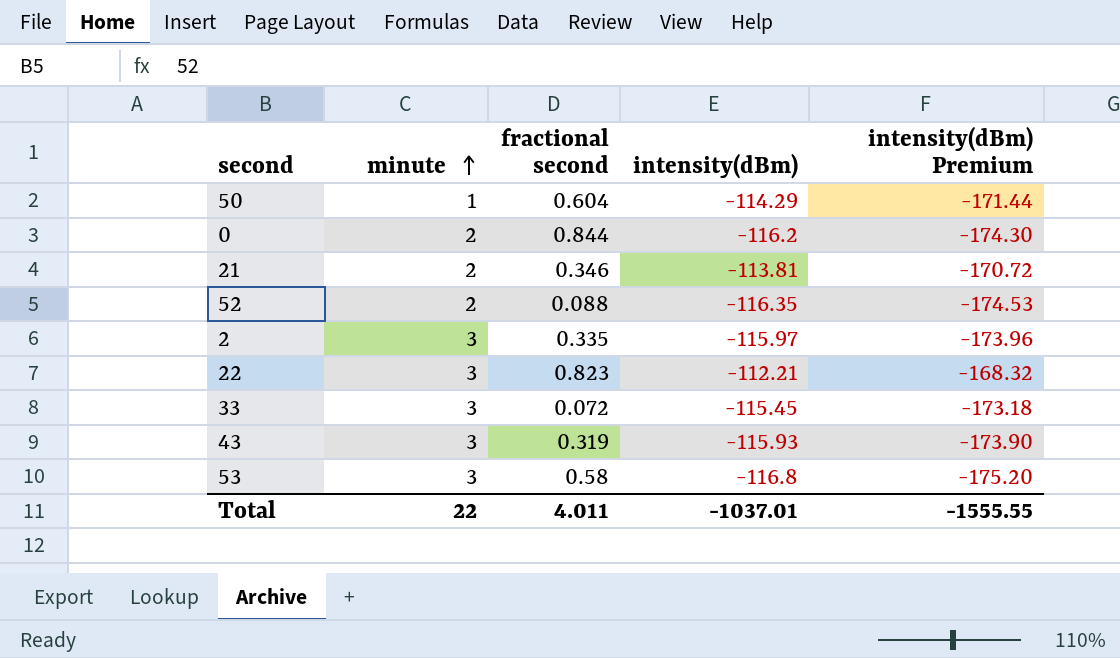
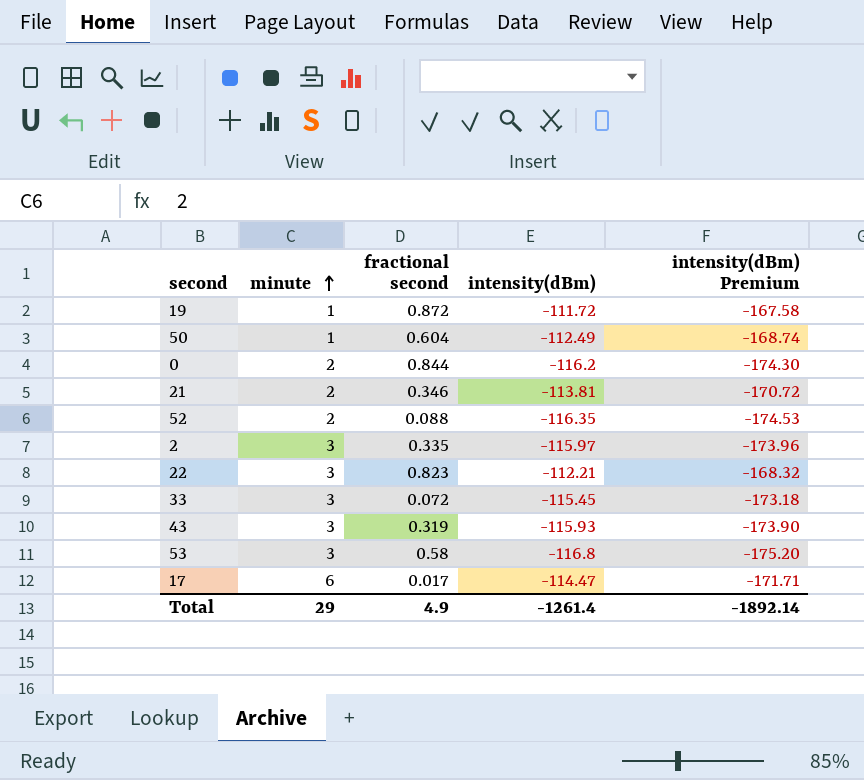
row 19: none -> 1 | 0.872 | -111.72 | -167.58
50 | intensity(dBm): -114.29 -> -112.49
50 | intensity(dBm) Premium: -171.44 -> -168.74
row 17: none -> 6 | 0.017 | -114.47 | -171.71
Total | minute: 22 -> 29
Total | fractional second: 4.011 -> 4.9
Total | intensity(dBm): -1037.01 -> -1261.4
Total | intensity(dBm) Premium: -1555.55 -> -1892.14

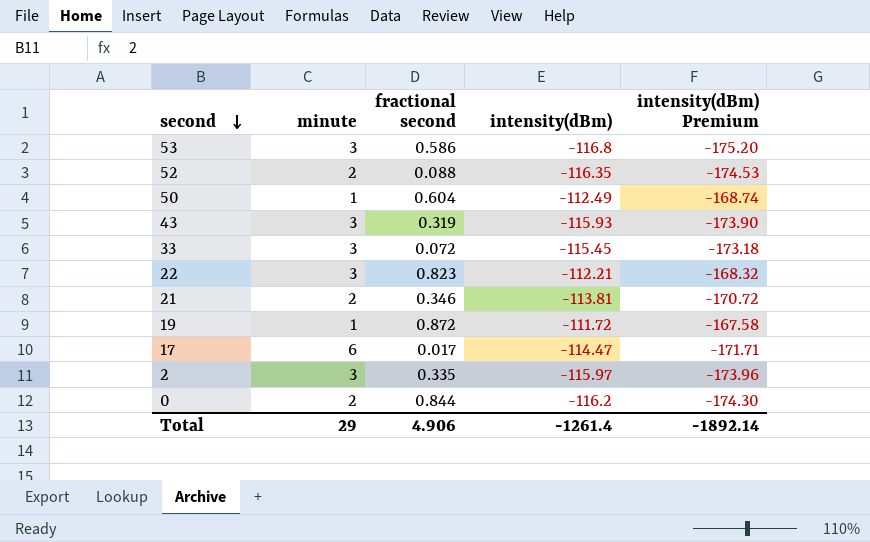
row order: minute ascending -> second descending
53 | fractional second: 0.58 -> 0.586
Total | fractional second: 4.9 -> 4.906

